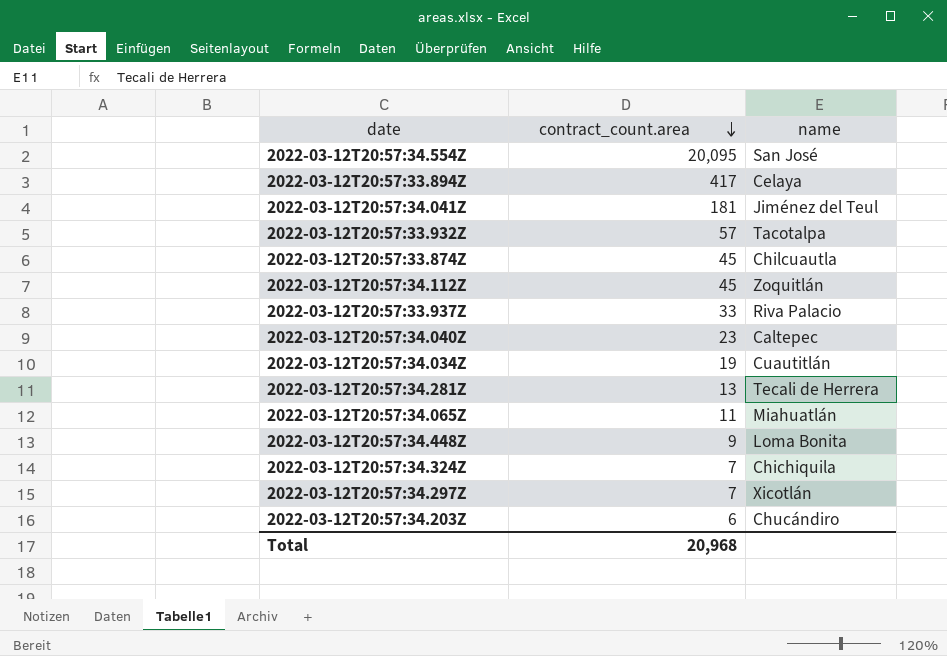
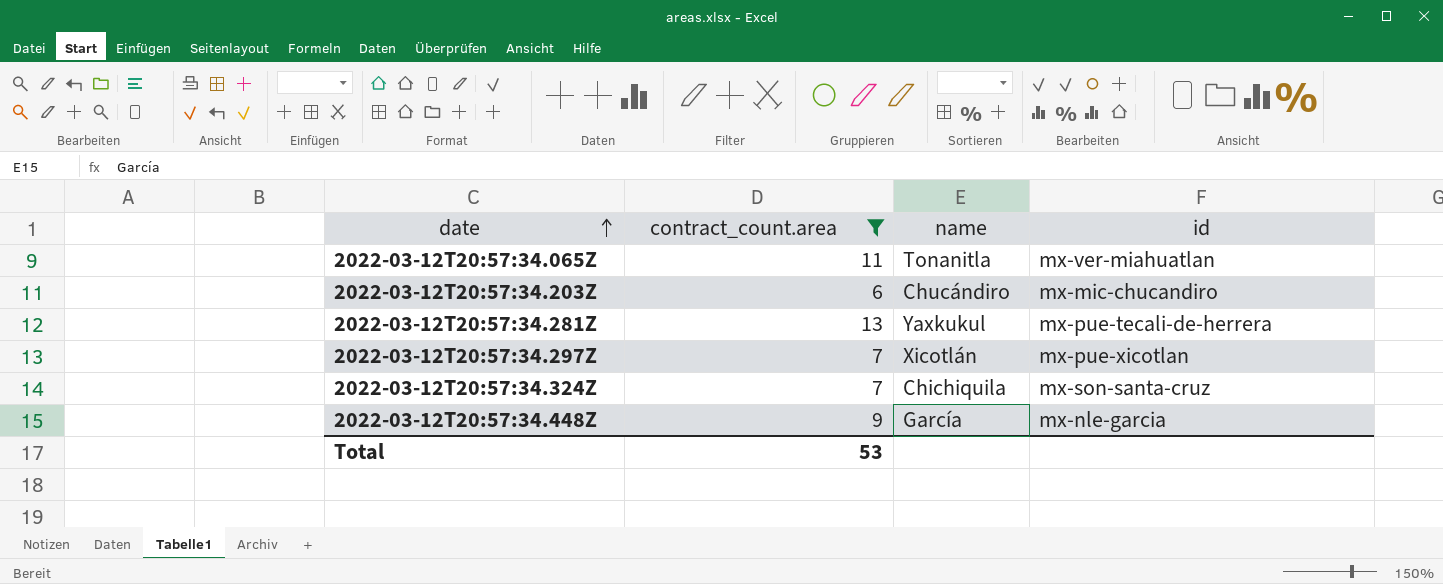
filter: none -> contract_count.area <= 13
row order: contract_count.area descending -> date ascending
column id | position: none -> 4
2022-03-12T20:57:34.065Z | name: Miahuatlán -> Tonanitla
2022-03-12T20:57:34.281Z | name: Tecali de Herrera -> Yaxkukul
2022-03-12T20:57:34.448Z | name: Loma Bonita -> García
Total | contract_count.area: 20,968 -> 53

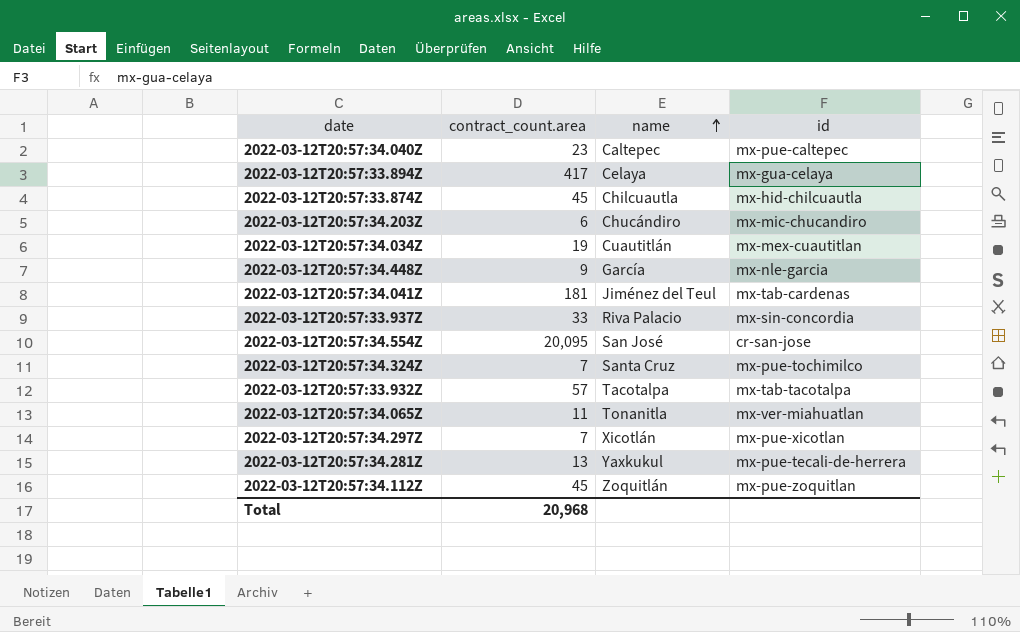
filter: contract_count.area <= 13 -> none
row order: date ascending -> name ascending
2022-03-12T20:57:34.324Z | name: Chichiquila -> Santa Cruz
2022-03-12T20:57:34.324Z | id: mx-son-santa-cruz -> mx-pue-tochimilco
Total | contract_count.area: 53 -> 20,968

